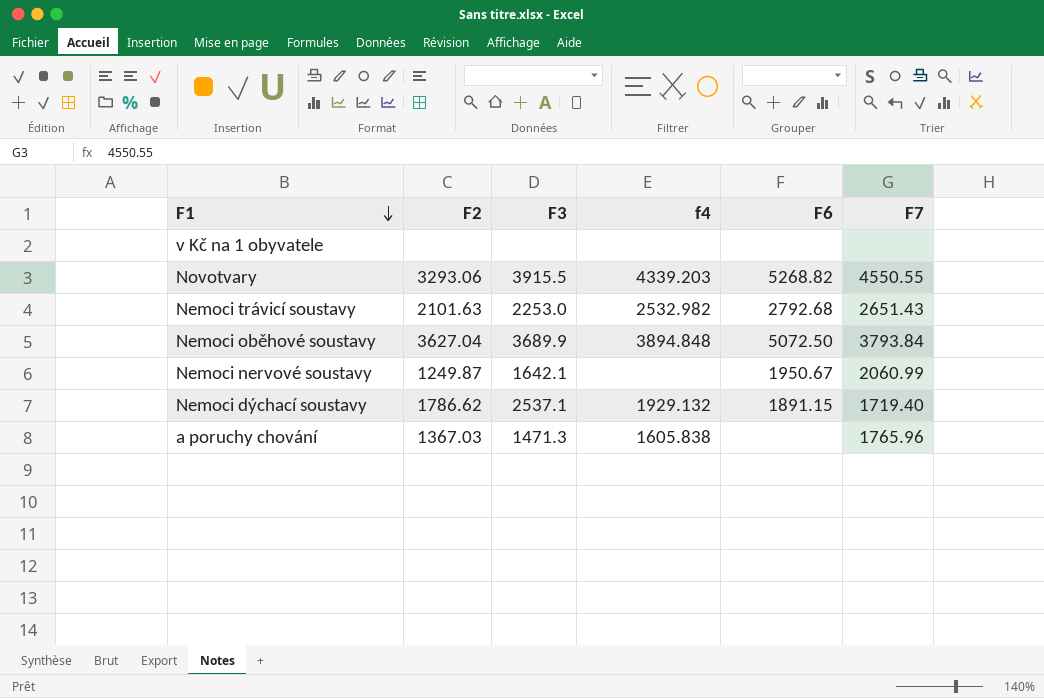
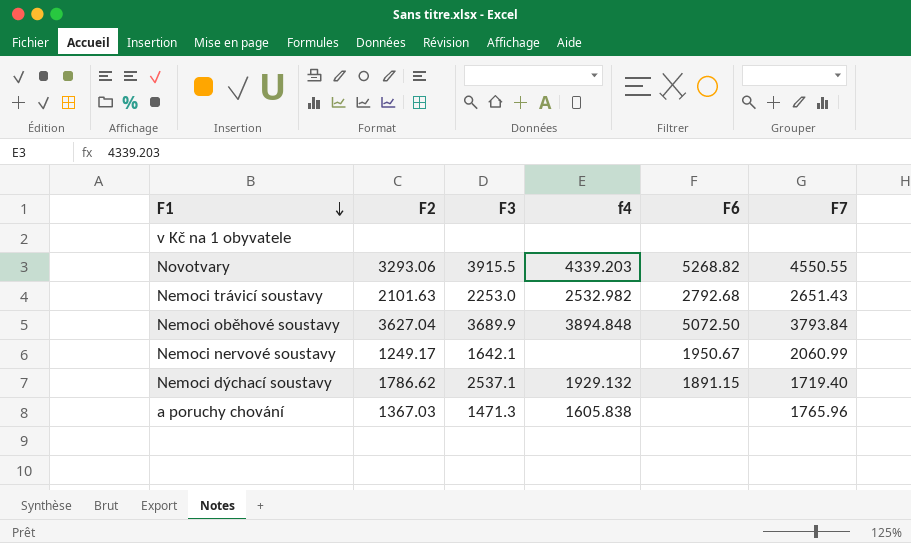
Nemoci nervové soustavy | F2: 1249.87 -> 1249.17

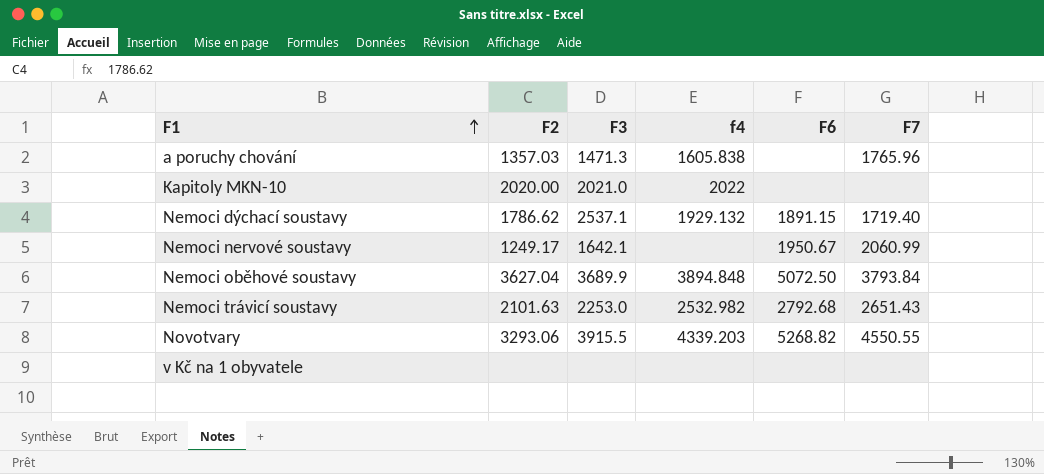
row order: F1 descending -> F1 ascending
a poruchy chování | F2: 1367.03 -> 1357.03
row Kapitoly MKN-10: none -> 2020.00 | 2021.0 | 2022 | none | none

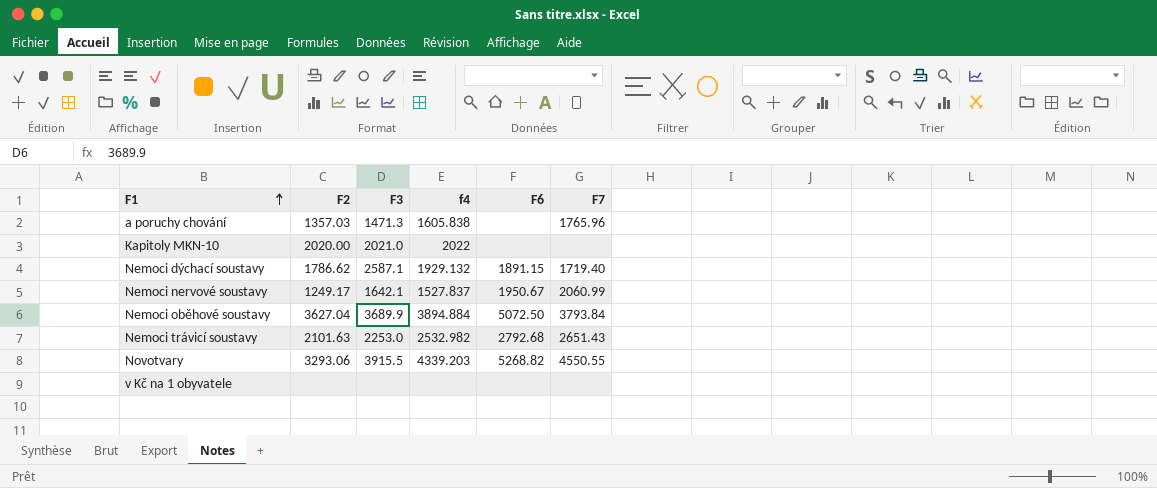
Nemoci dýchací soustavy | F3: 2537.1 -> 2587.1
Nemoci nervové soustavy | f4: none -> 1527.837
Nemoci oběhové soustavy | f4: 3894.848 -> 3894.884

